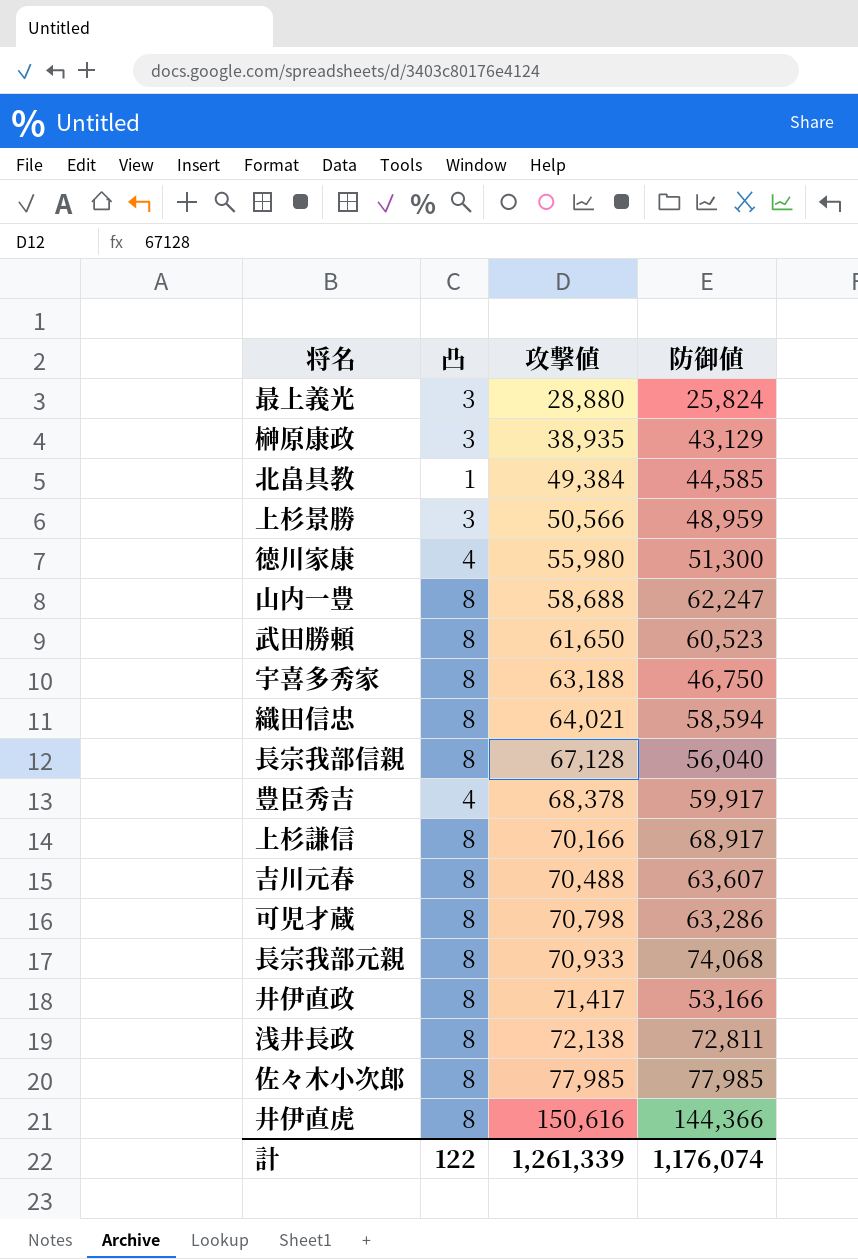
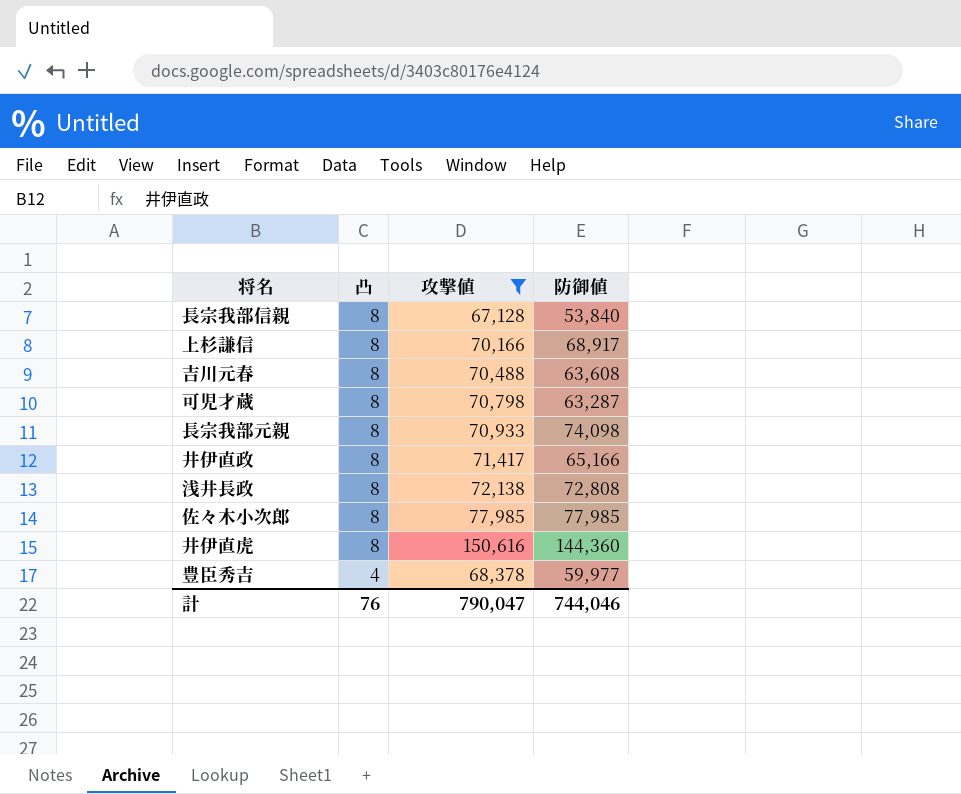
filter: none -> 攻撃値 >= 67,128
row order: 攻撃値 ascending -> 凸 descending
長宗我部信親 | 防御値: 56,040 -> 53,840
吉川元春 | 防御値: 63,607 -> 63,608
可児才蔵 | 防御値: 63,286 -> 63,287
長宗我部元親 | 防御値: 74,068 -> 74,098
井伊直政 | 防御値: 53,166 -> 65,166
浅井長政 | 防御値: 72,811 -> 72,808
井伊直虎 | 防御値: 144,366 -> 144,360
豊臣秀吉 | 防御値: 59,917 -> 59,977
計 | 凸: 122 -> 76
計 | 攻撃値: 1,261,339 -> 790,047
計 | 防御値: 1,176,074 -> 744,046

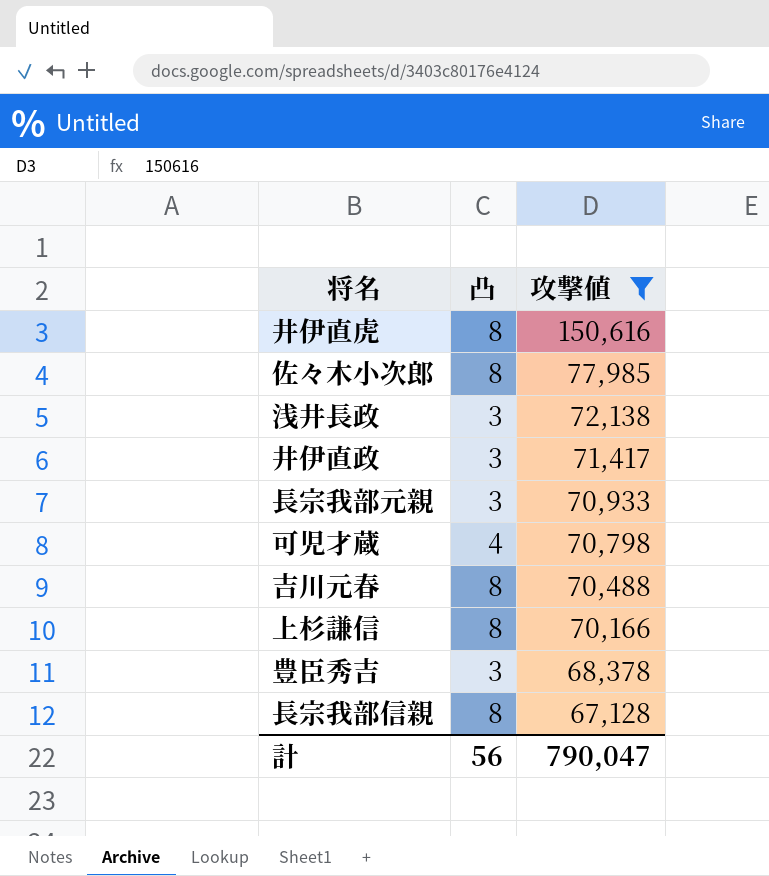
row order: 凸 descending -> 攻撃値 descending
column 防御値 | position: 4 -> none
浅井長政 | 凸: 8 -> 3
井伊直政 | 凸: 8 -> 3
長宗我部元親 | 凸: 8 -> 3
可児才蔵 | 凸: 8 -> 4
豊臣秀吉 | 凸: 4 -> 3
計 | 凸: 76 -> 56

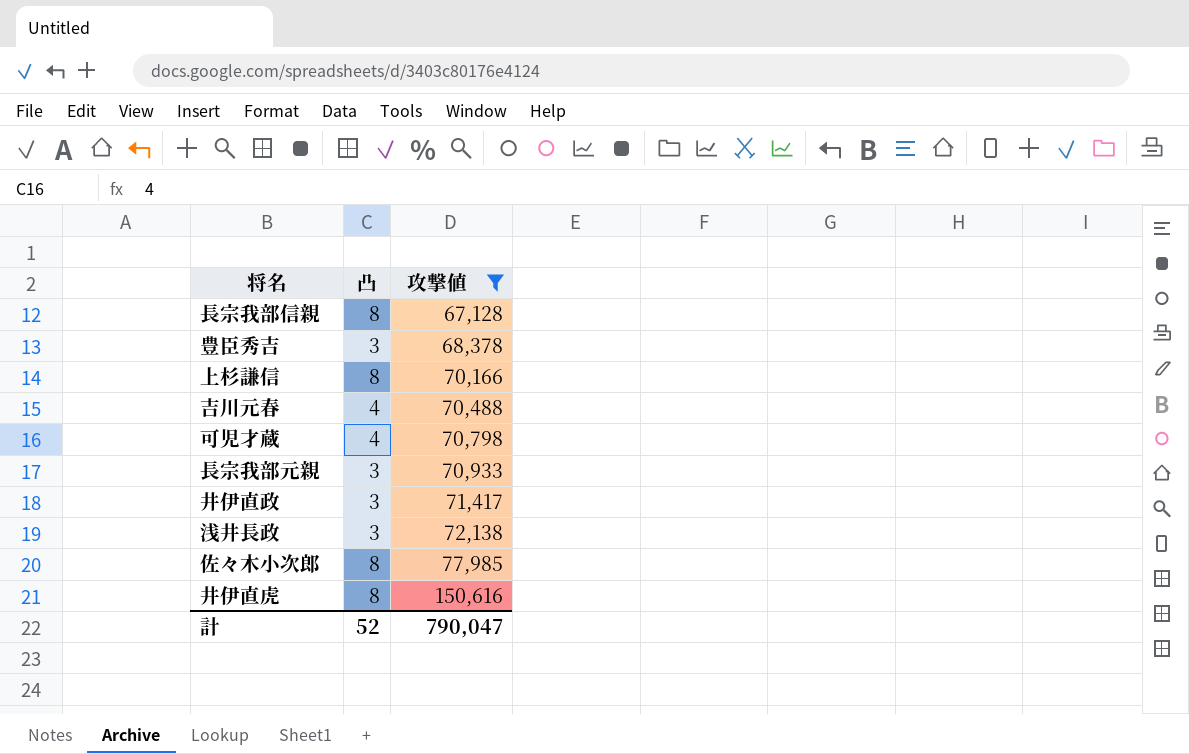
row order: 攻撃値 descending -> 攻撃値 ascending
吉川元春 | 凸: 8 -> 4
計 | 凸: 56 -> 52

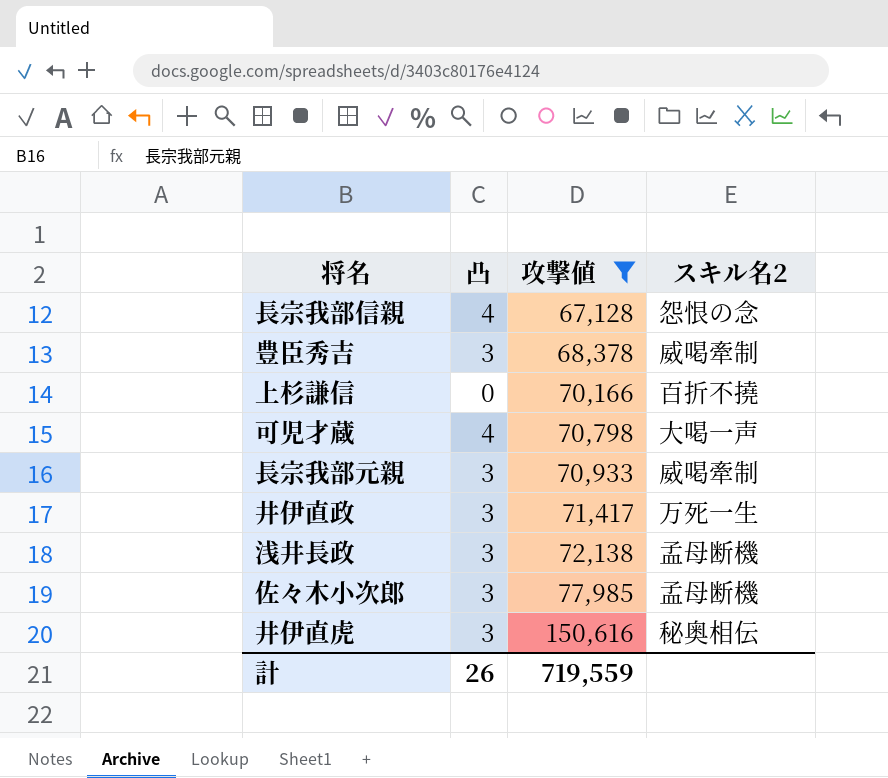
column スキル名2 | position: none -> 4
row 吉川元春: 4 | 70,488 -> none
長宗我部信親 | 凸: 8 -> 4
上杉謙信 | 凸: 8 -> 0
佐々木小次郎 | 凸: 8 -> 3
井伊直虎 | 凸: 8 -> 3
計 | 凸: 52 -> 26
計 | 攻撃値: 790,047 -> 719,559

